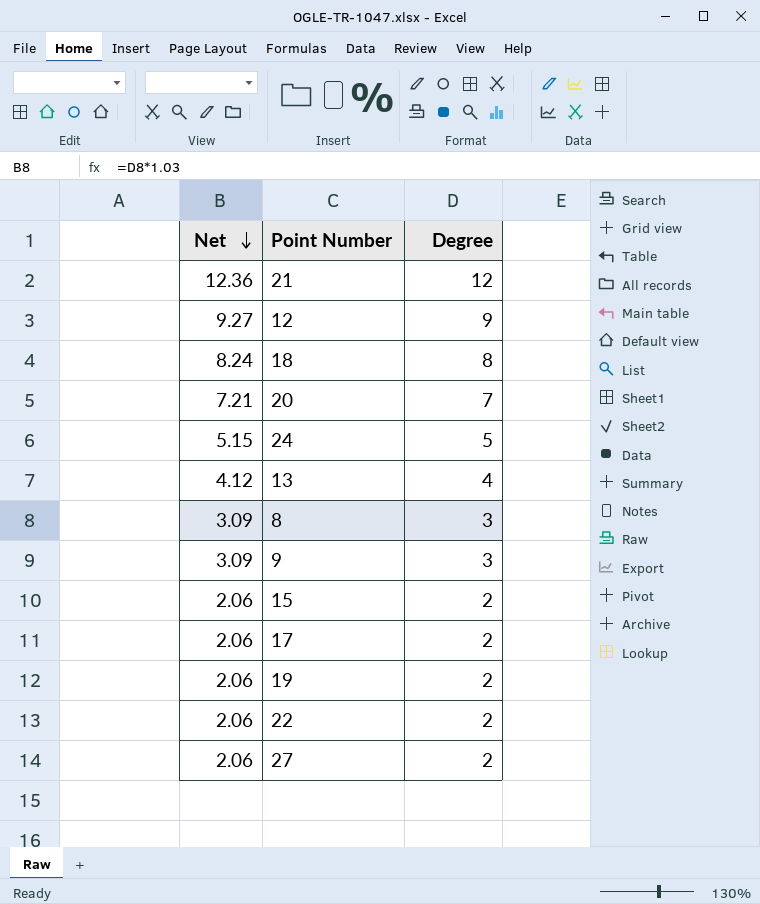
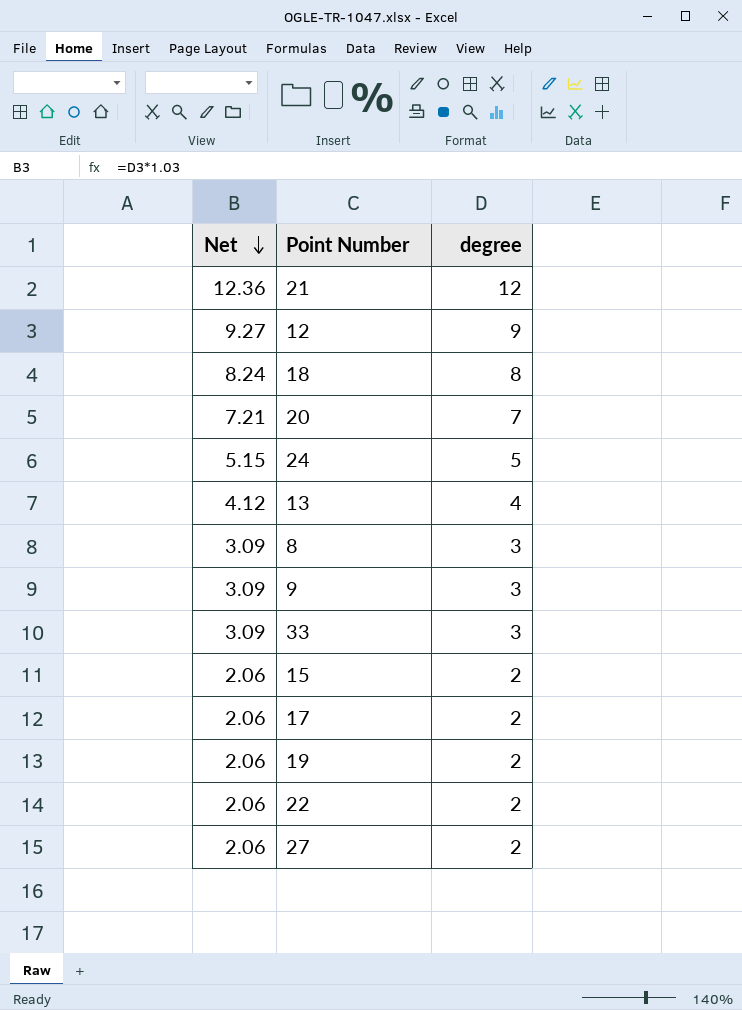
column name: Degree -> degree
row 33: none -> 3.09 | 3

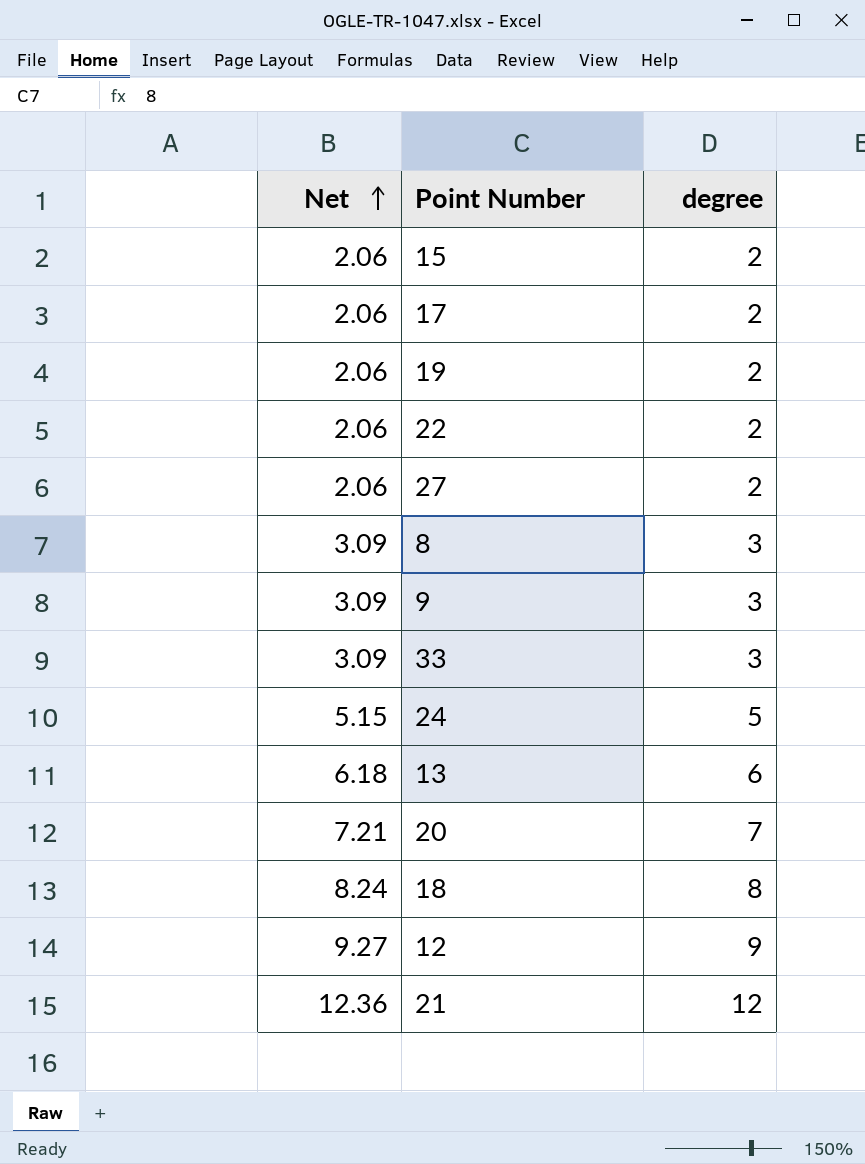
row order: Net descending -> Net ascending
13 | Net: 4.12 -> 6.18
13 | degree: 4 -> 6

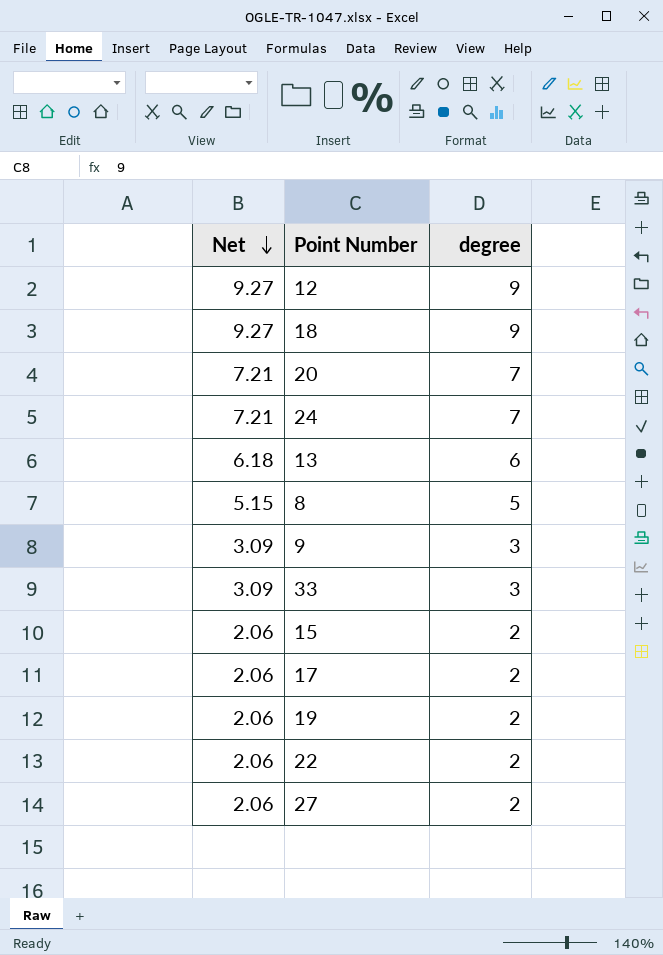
row order: Net ascending -> Net descending
row 21: 12.36 | 12 -> none
18 | Net: 8.24 -> 9.27
18 | degree: 8 -> 9
24 | Net: 5.15 -> 7.21
24 | degree: 5 -> 7
8 | Net: 3.09 -> 5.15
8 | degree: 3 -> 5

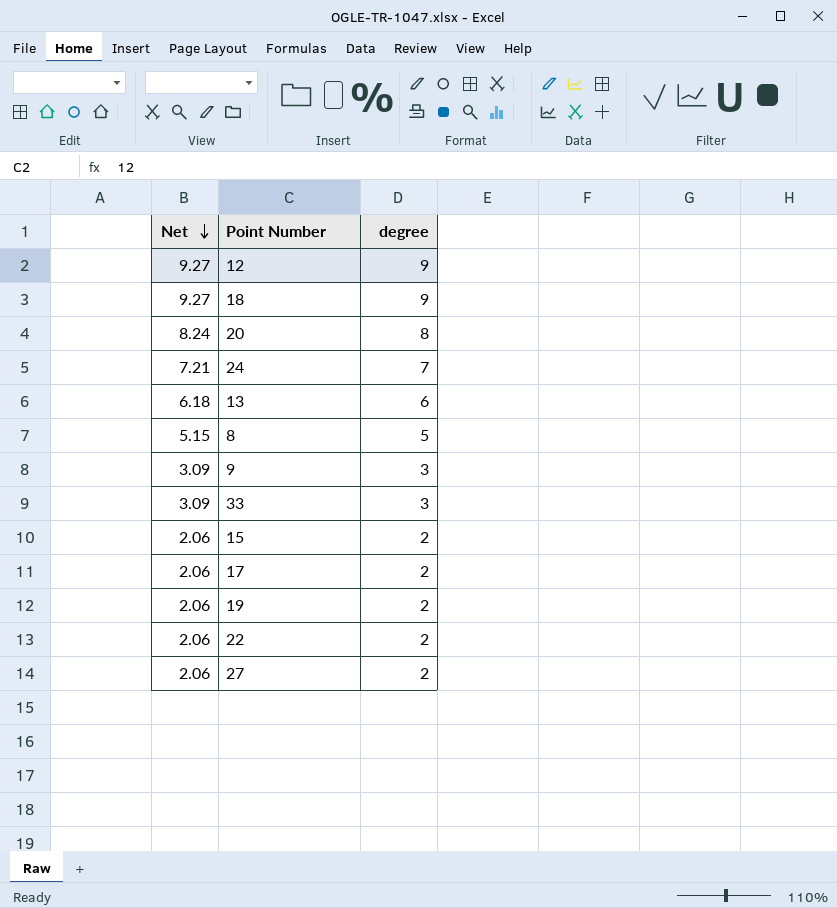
20 | Net: 7.21 -> 8.24
20 | degree: 7 -> 8

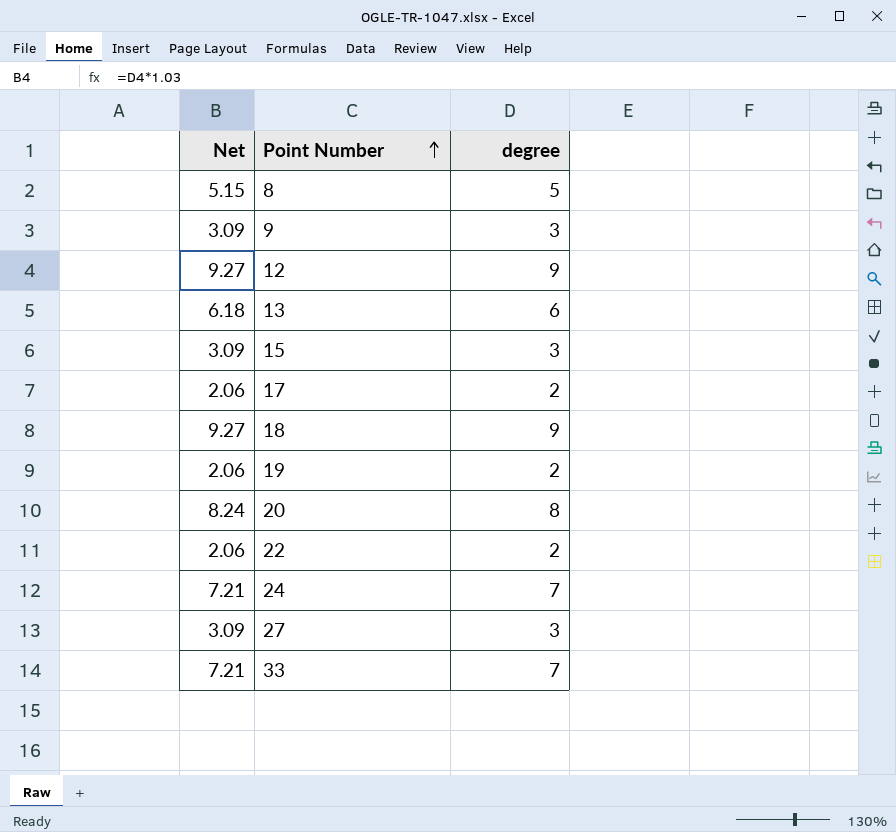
row order: Net descending -> Point Number ascending
15 | Net: 2.06 -> 3.09
15 | degree: 2 -> 3
27 | Net: 2.06 -> 3.09
27 | degree: 2 -> 3
33 | Net: 3.09 -> 7.21
33 | degree: 3 -> 7

